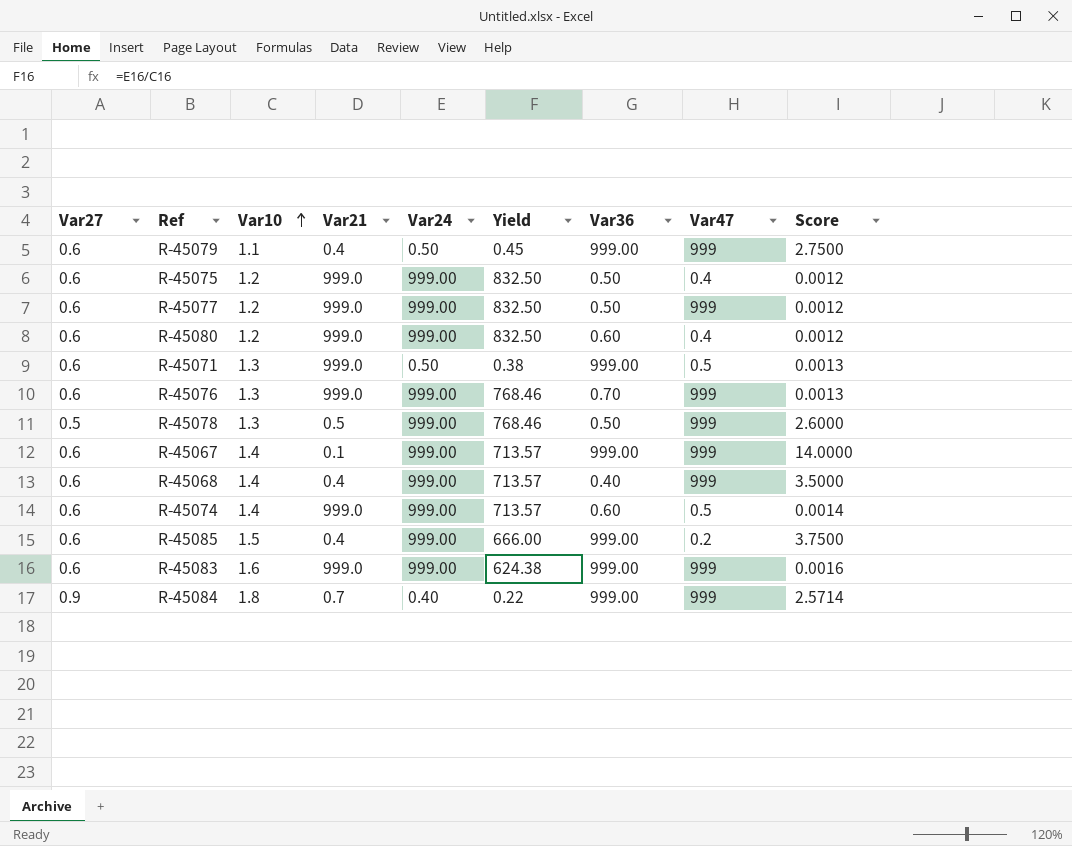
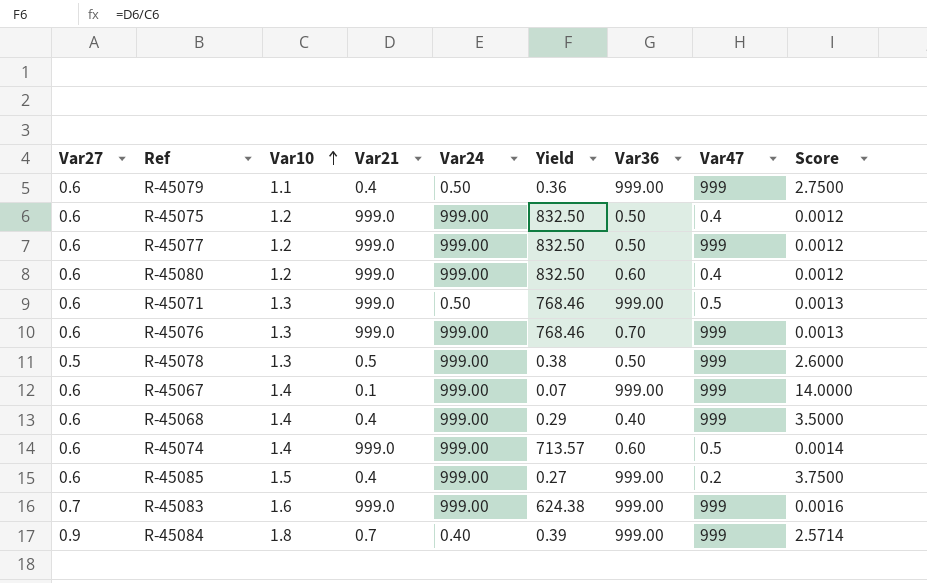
column Yield | formula: [Var24] / [Var10] -> [Var21] / [Var10]
R-45083 | Var27: 0.6 -> 0.7

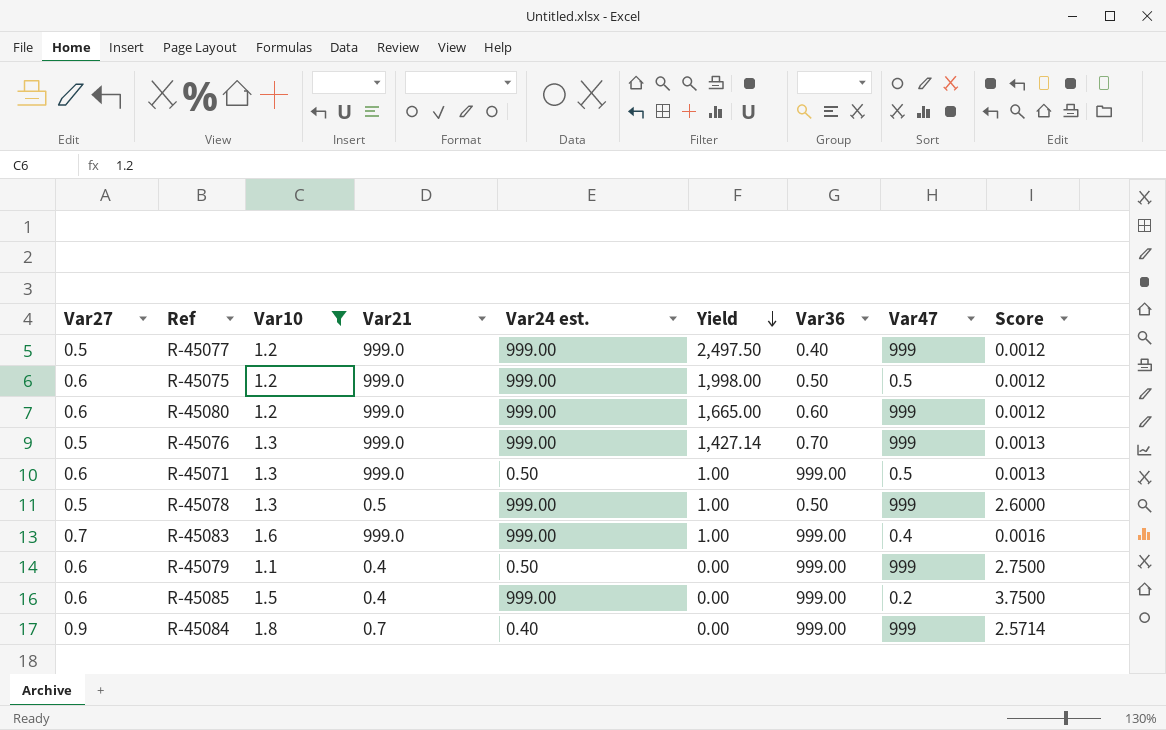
filter: none -> Var10 != 1.4
row order: Var10 ascending -> Yield descending
column name: Var24 -> Var24 est.
column Yield | formula: [Var21] / [Var10] -> [Var21] / [Var36]
R-45077 | Var27: 0.6 -> 0.5
R-45077 | Var36: 0.50 -> 0.40
R-45075 | Var47: 0.4 -> 0.5
R-45080 | Var47: 0.4 -> 999
R-45076 | Var27: 0.6 -> 0.5
R-45083 | Var47: 999 -> 0.4

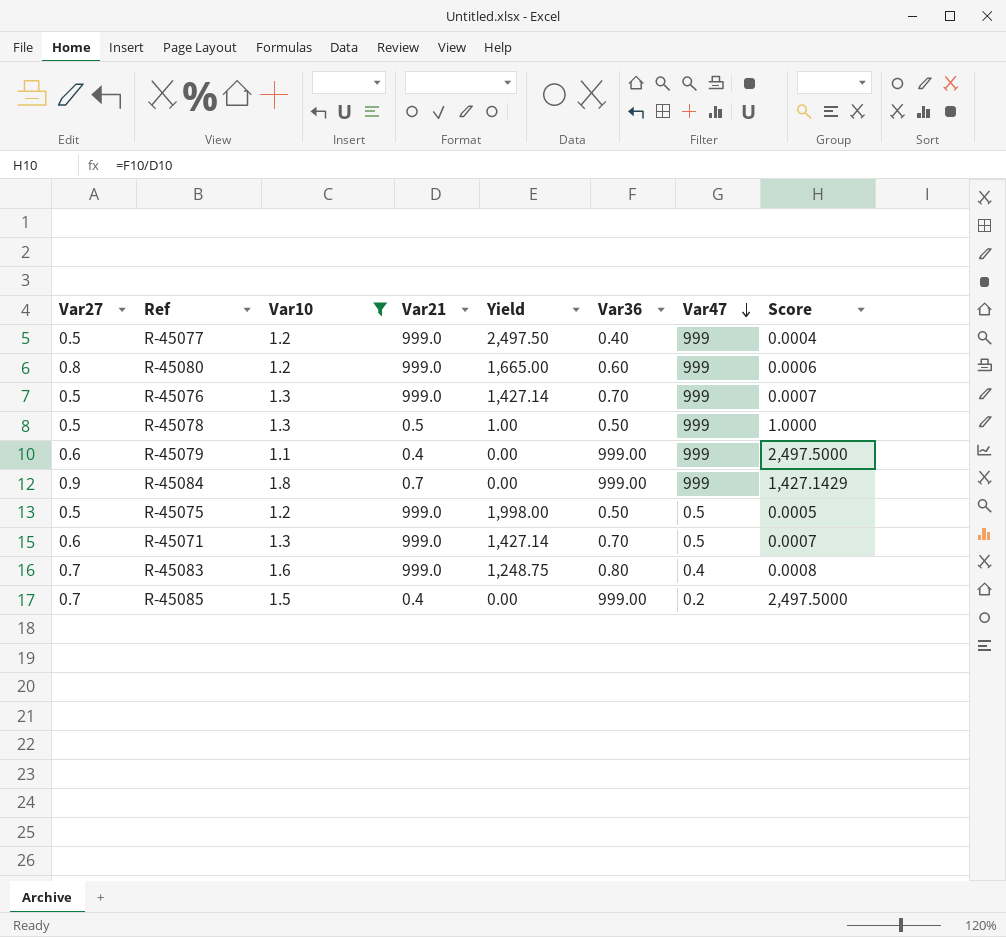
row order: Yield descending -> Var47 descending
column Var24 est. | position: 5 -> none
column Score | formula: [Var10] / [Var21] -> [Var36] / [Var21]
R-45080 | Var27: 0.6 -> 0.8
R-45075 | Var27: 0.6 -> 0.5
R-45071 | Yield: 1.00 -> 1,427.14
R-45071 | Var36: 999.00 -> 0.70
R-45083 | Yield: 1.00 -> 1,248.75
R-45083 | Var36: 999.00 -> 0.80
R-45085 | Var27: 0.6 -> 0.7

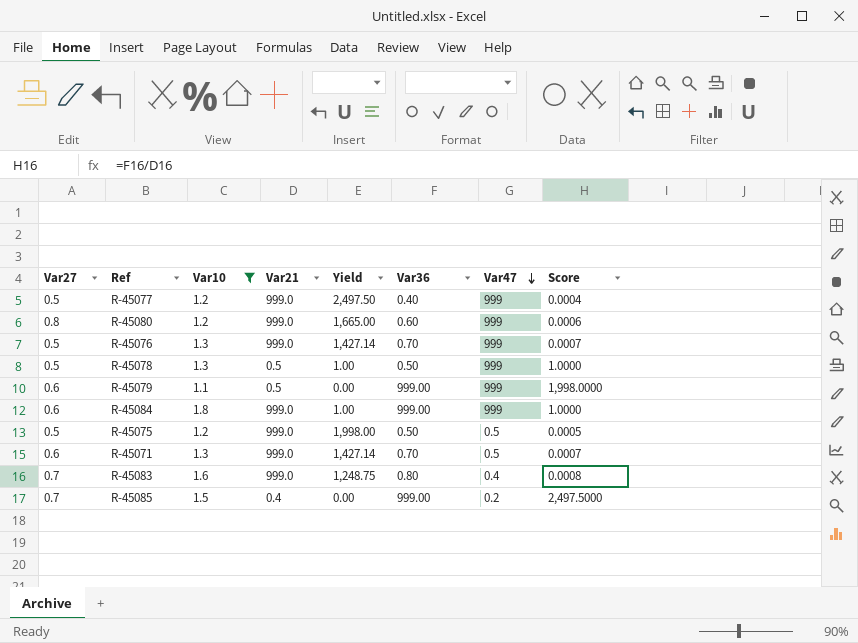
R-45079 | Var21: 0.4 -> 0.5
R-45079 | Score: 2,497.5000 -> 1,998.0000
R-45084 | Var27: 0.9 -> 0.6
R-45084 | Var21: 0.7 -> 999.0
R-45084 | Yield: 0.00 -> 1.00
R-45084 | Score: 1,427.1429 -> 1.0000

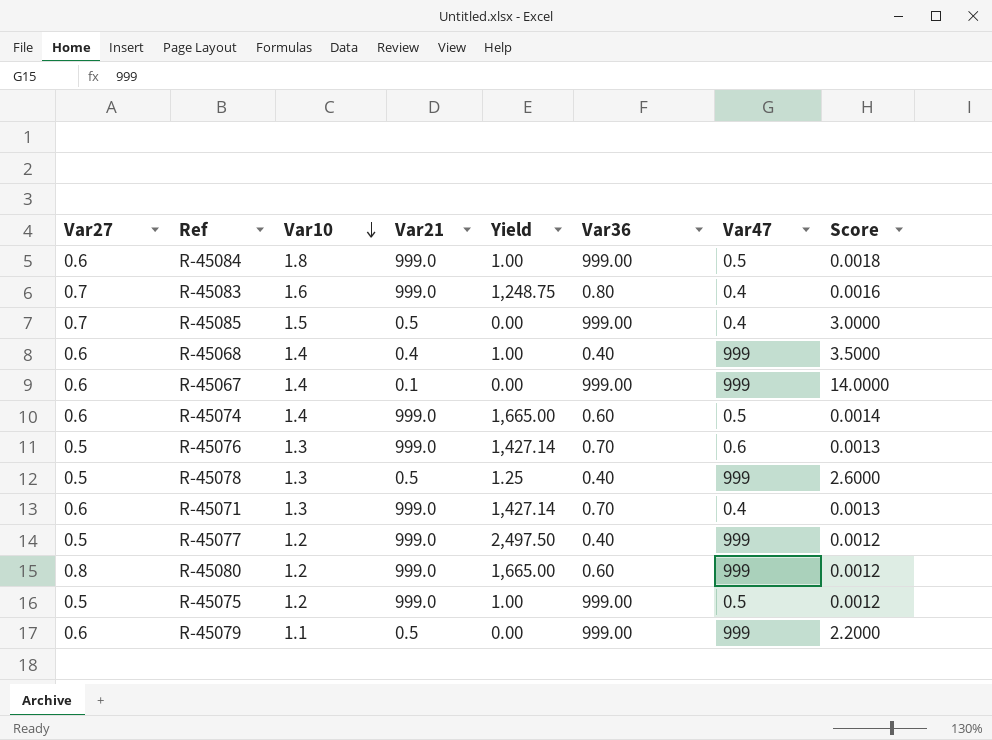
filter: Var10 != 1.4 -> none
row order: Var47 descending -> Var10 descending
column Score | formula: [Var36] / [Var21] -> [Var10] / [Var21]
R-45084 | Var47: 999 -> 0.5
R-45085 | Var21: 0.4 -> 0.5
R-45085 | Var47: 0.2 -> 0.4
R-45076 | Var47: 999 -> 0.6
R-45078 | Yield: 1.00 -> 1.25
R-45078 | Var36: 0.50 -> 0.40
R-45071 | Var47: 0.5 -> 0.4
R-45075 | Yield: 1,998.00 -> 1.00
R-45075 | Var36: 0.50 -> 999.00

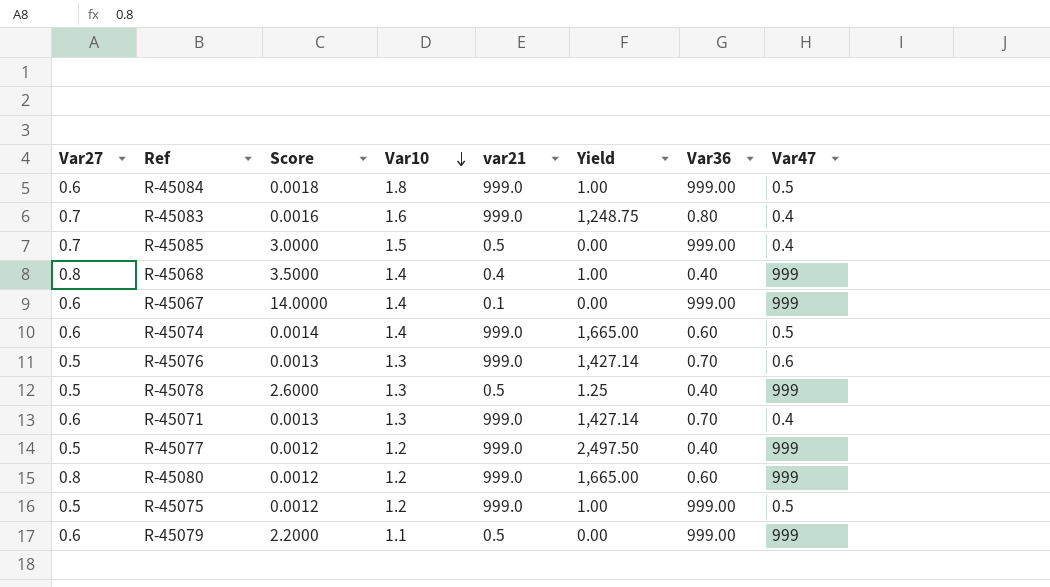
column Score | position: 8 -> 3
column name: Var21 -> var21
R-45068 | Var27: 0.6 -> 0.8

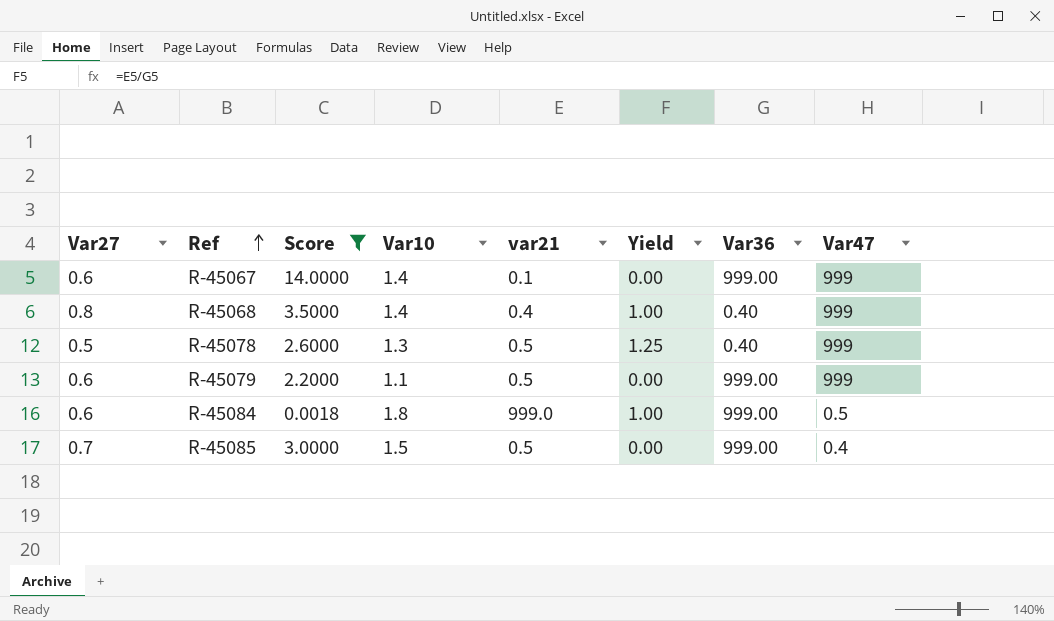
filter: none -> Score >= 0.0018
row order: Var10 descending -> Ref ascending

